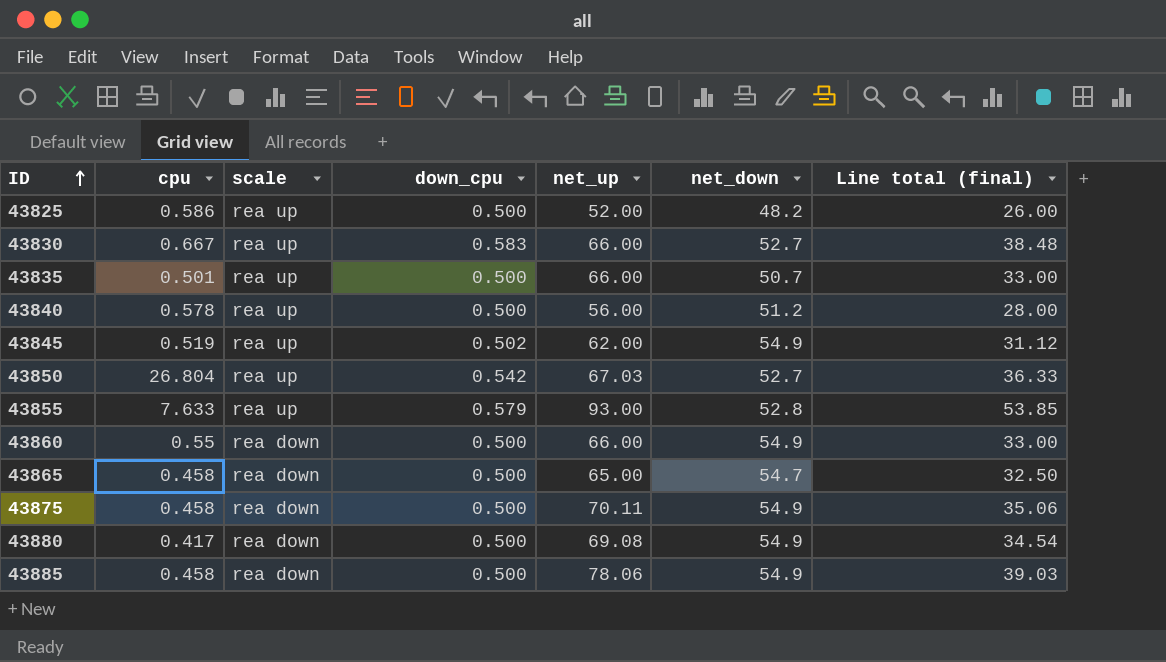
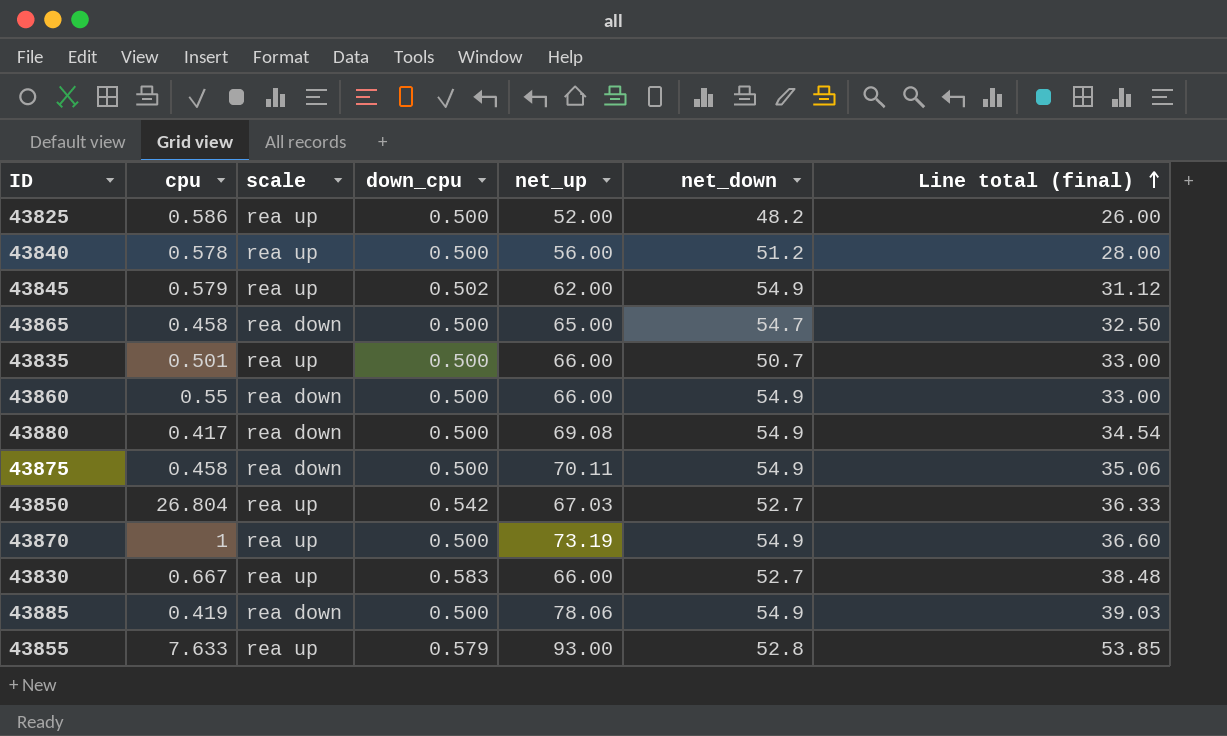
row order: ID ascending -> Line total (final) ascending
43845 | cpu: 0.519 -> 0.579
row 43870: none -> 1 | rea up | 0.500 | 73.19 | 54.9 | 36.60
43885 | cpu: 0.458 -> 0.419

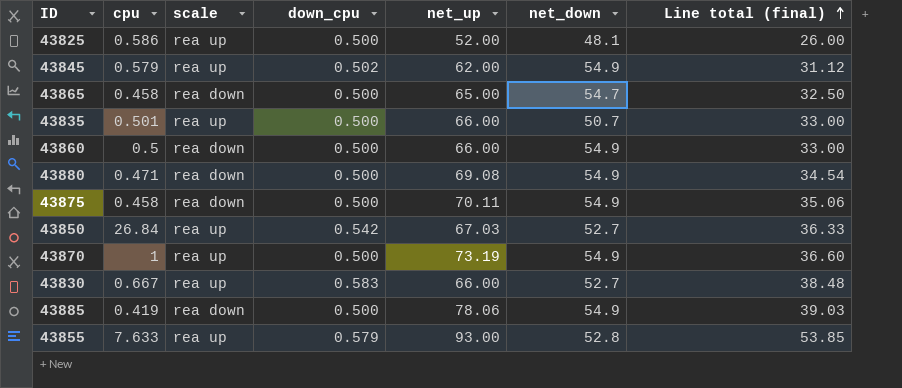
row 43840: 0.578 | rea up | 0.500 | 56.00 | 51.2 | 28.00 -> none
43825 | net_down: 48.2 -> 48.1
43860 | cpu: 0.55 -> 0.5
43880 | cpu: 0.417 -> 0.471
43850 | cpu: 26.804 -> 26.84

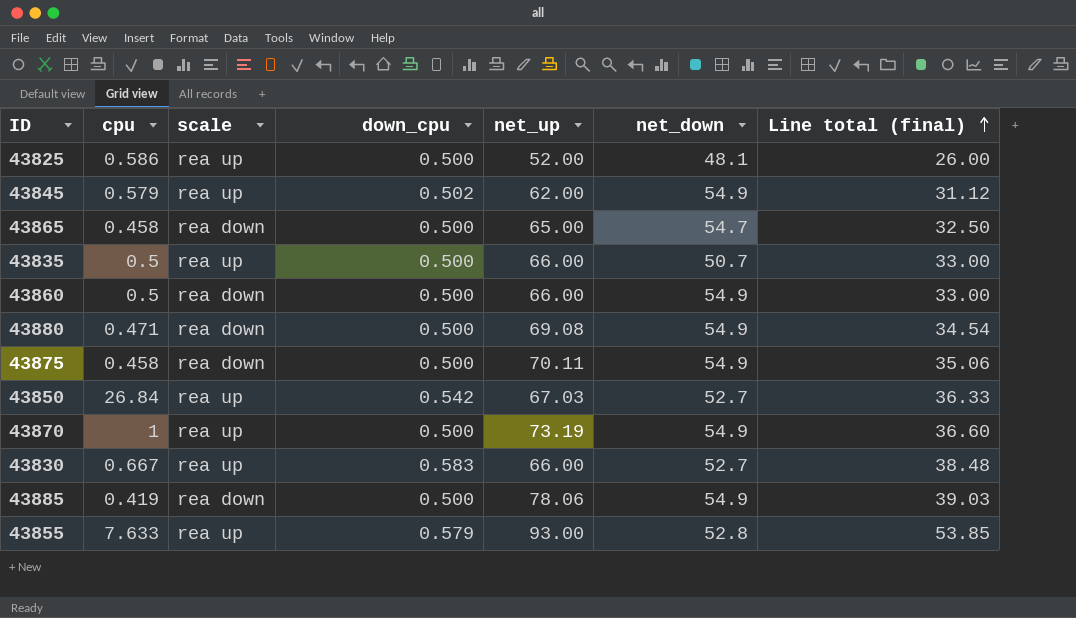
43835 | cpu: 0.501 -> 0.5

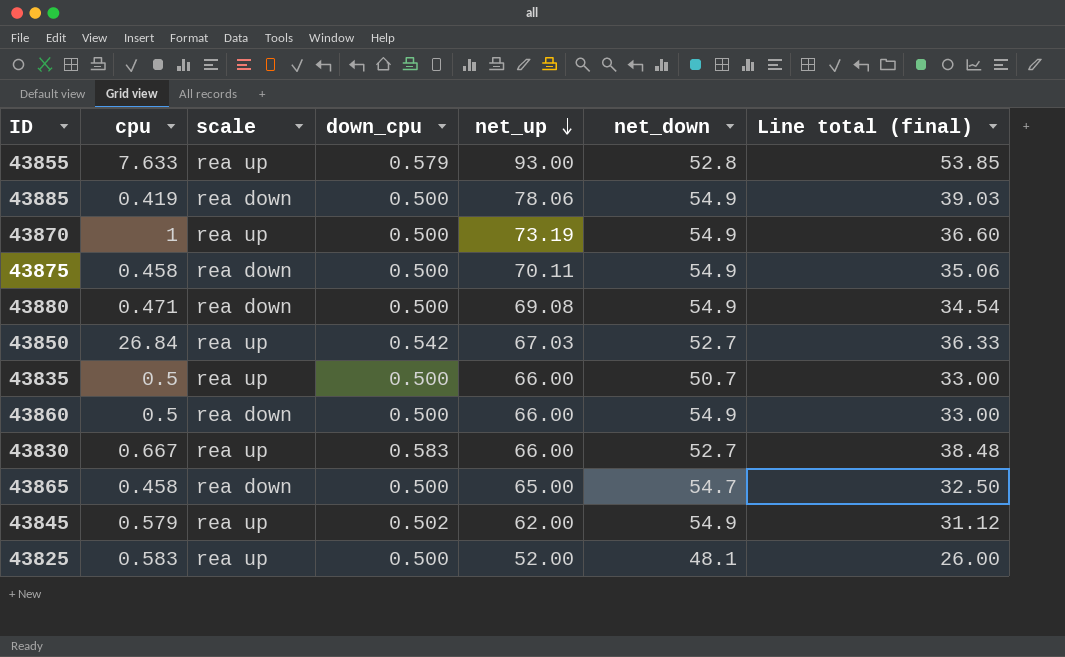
row order: Line total (final) ascending -> net_up descending
43825 | cpu: 0.586 -> 0.583

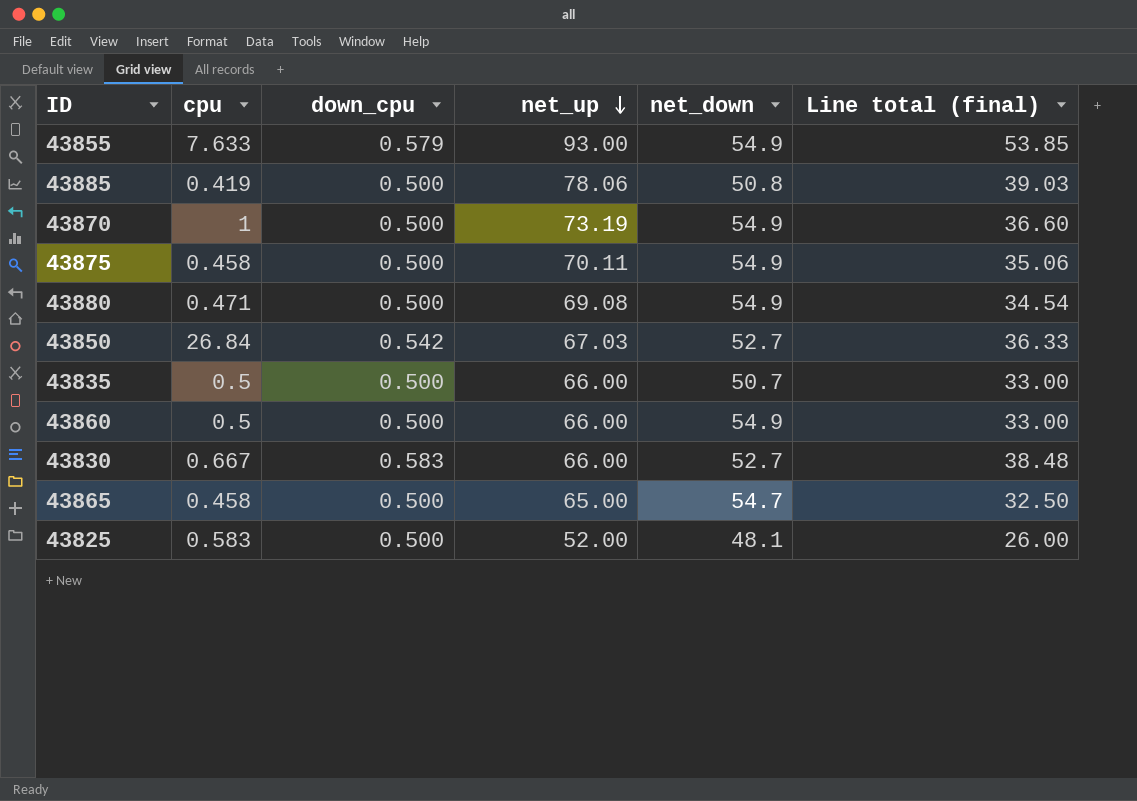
column scale | position: 3 -> none
row 43845: 0.579 | rea up | 0.502 | 62.00 | 54.9 | 31.12 -> none
43855 | net_down: 52.8 -> 54.9
43885 | net_down: 54.9 -> 50.8

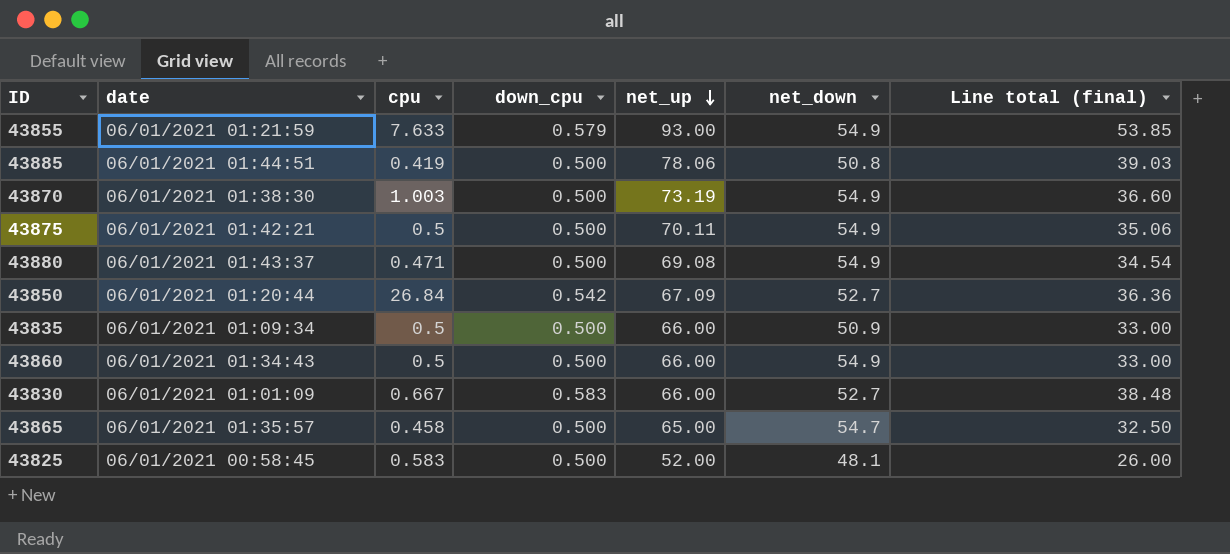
column date | position: none -> 2
43870 | cpu: 1 -> 1.003
43875 | cpu: 0.458 -> 0.5
43850 | net_up: 67.03 -> 67.09
43850 | Line total (final): 36.33 -> 36.36
43835 | net_down: 50.7 -> 50.9

